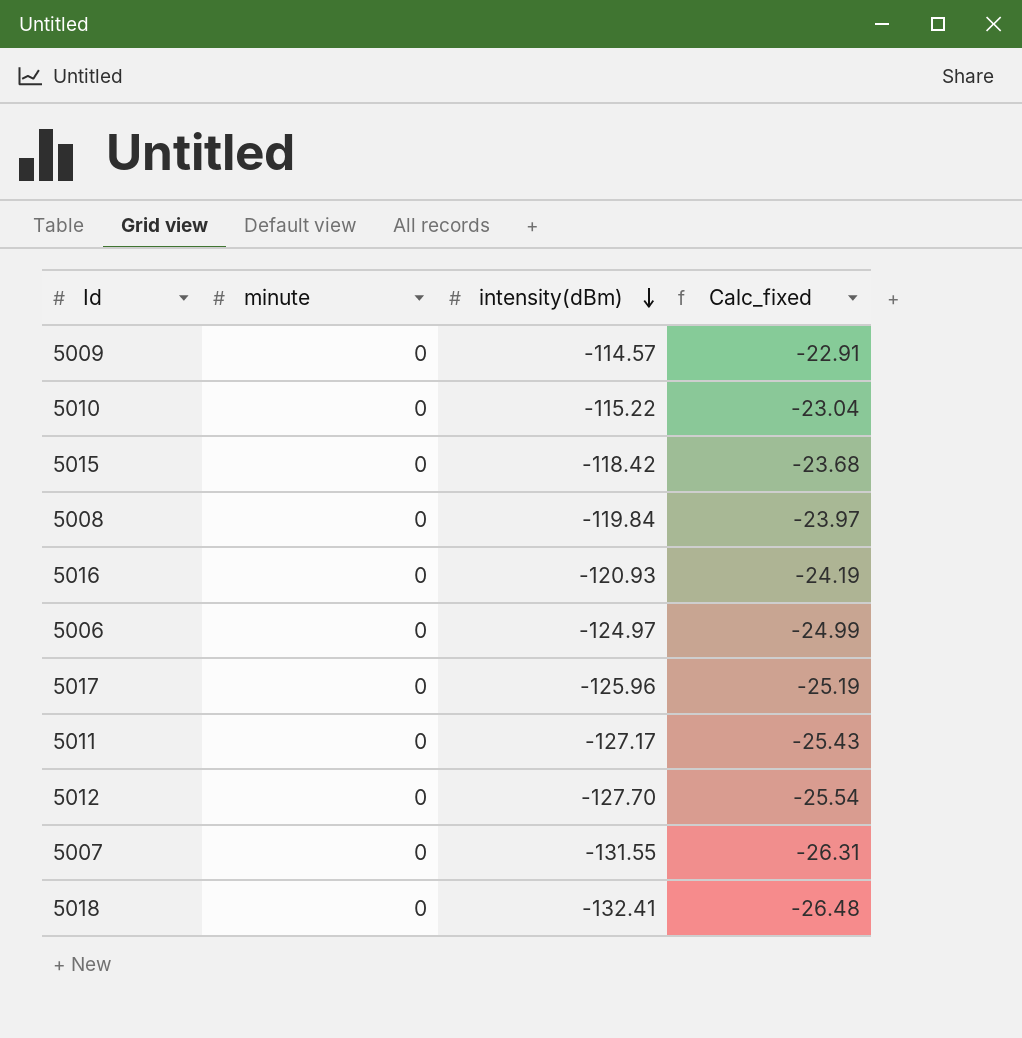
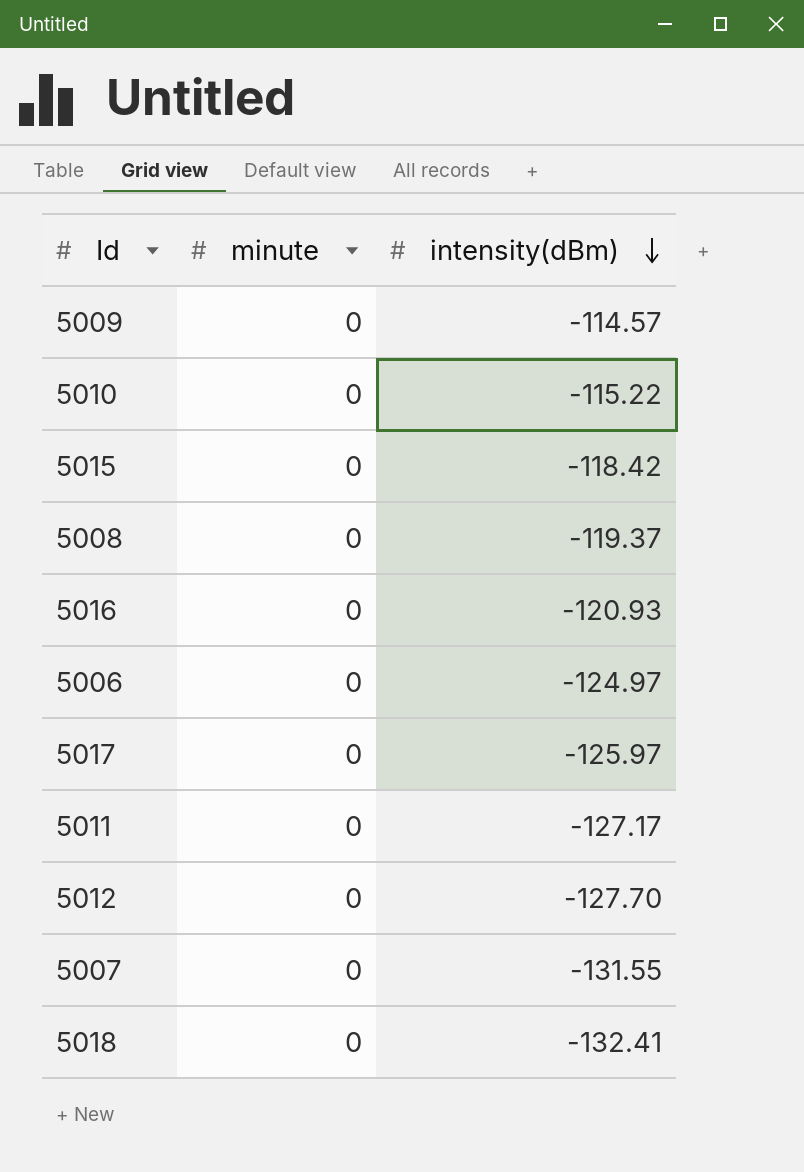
column Calc_fixed | formula: [intensity(dBm)] * 0.2 -> none
5008 | intensity(dBm): -119.84 -> -119.37
5017 | intensity(dBm): -125.96 -> -125.97

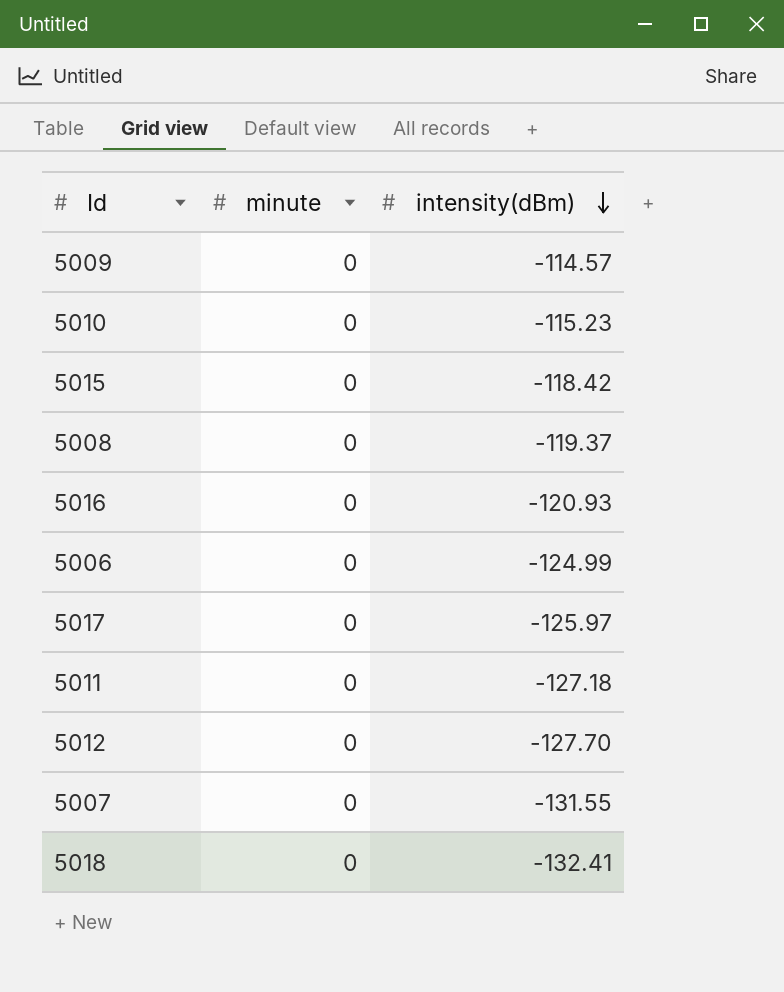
5010 | intensity(dBm): -115.22 -> -115.23
5006 | intensity(dBm): -124.97 -> -124.99
5011 | intensity(dBm): -127.17 -> -127.18

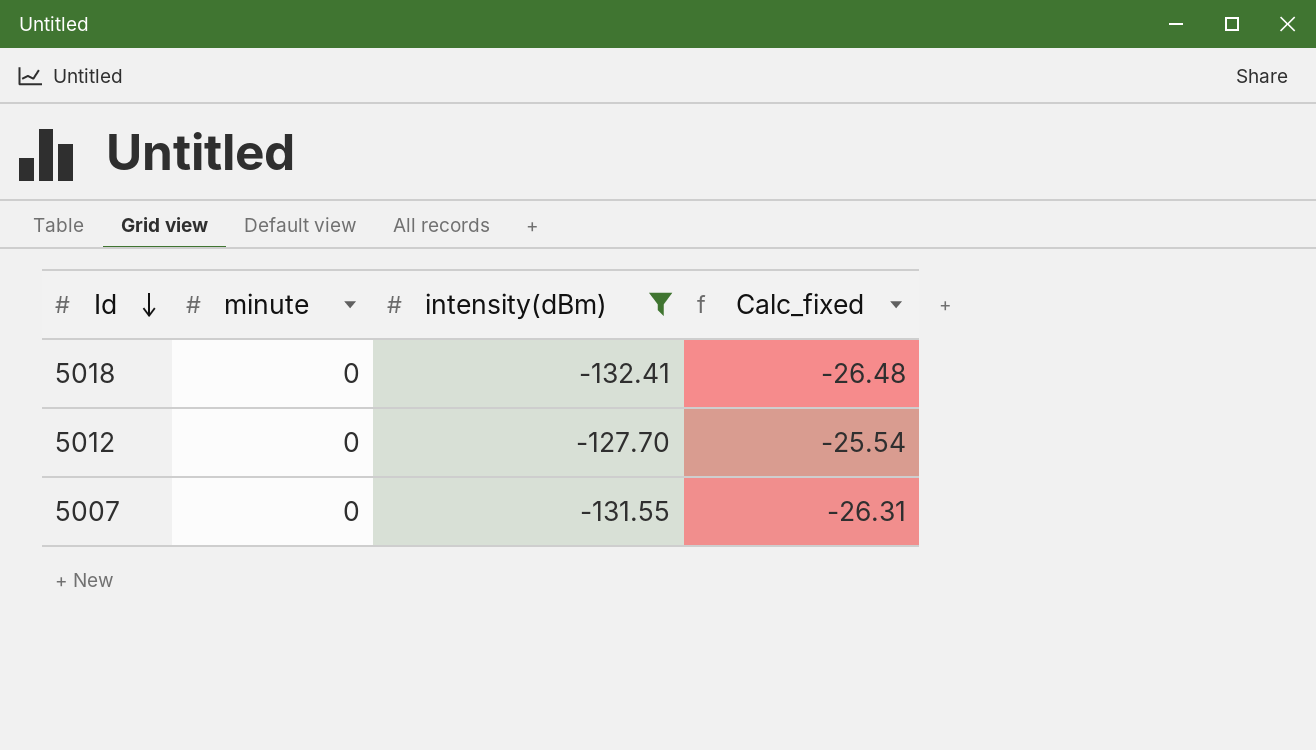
filter: none -> intensity(dBm) <= -127.70
row order: intensity(dBm) descending -> Id descending
column Calc_fixed | formula: none -> [intensity(dBm)] * 0.2

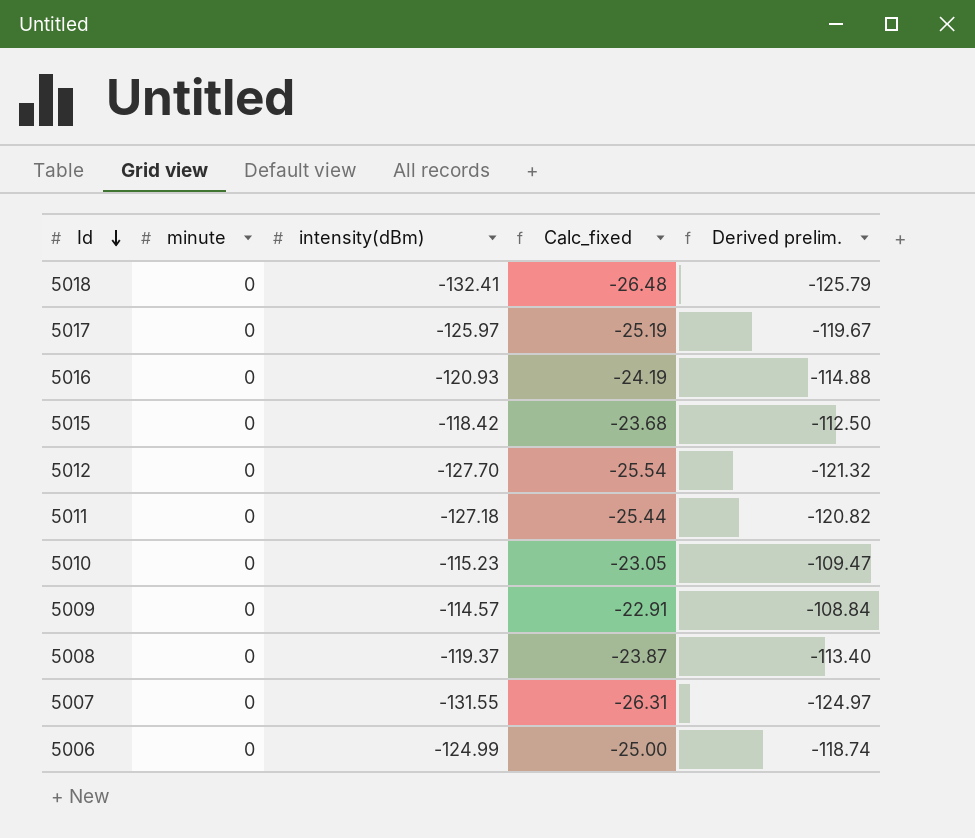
filter: intensity(dBm) <= -127.70 -> none
column Derived prelim. | formula: none -> [intensity(dBm)] * 0.95

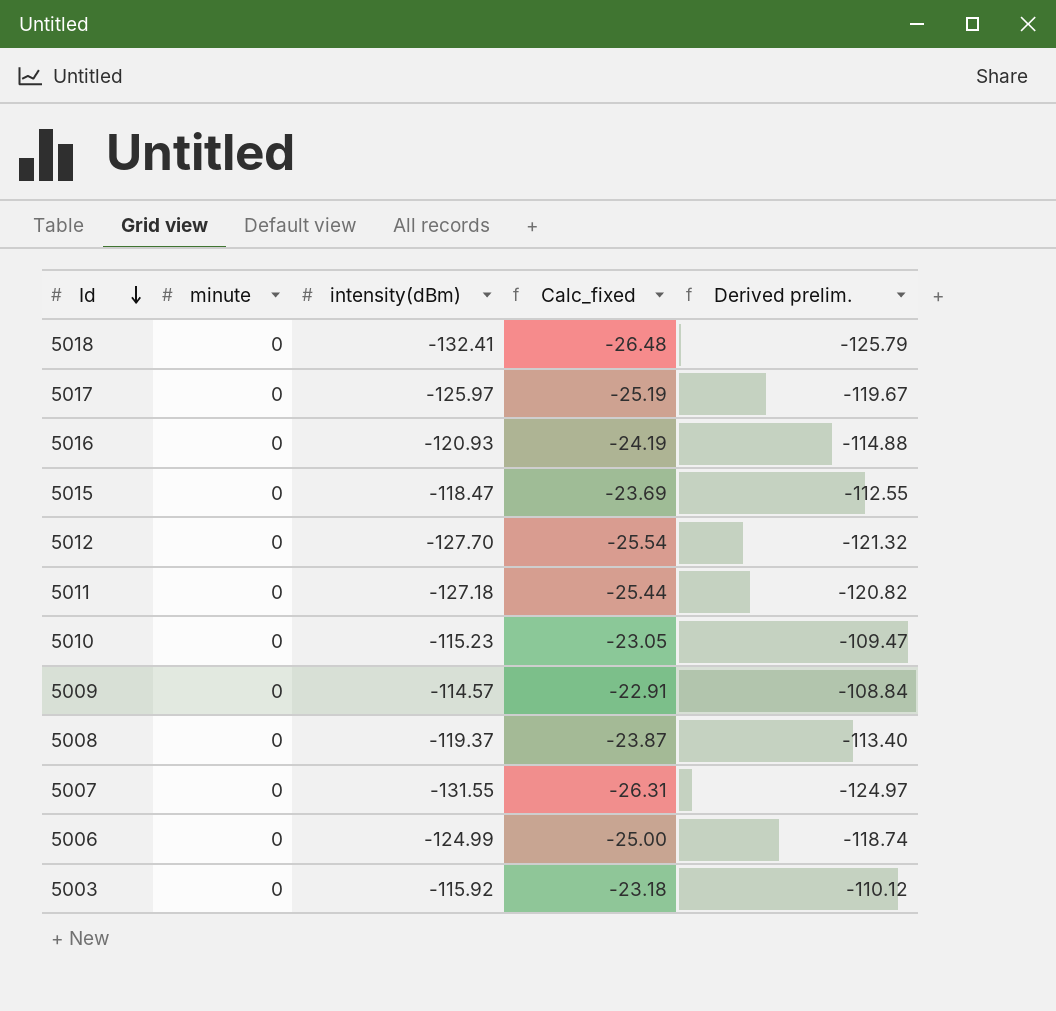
5015 | intensity(dBm): -118.42 -> -118.47
5015 | Calc_fixed: -23.68 -> -23.69
5015 | Derived prelim.: -112.50 -> -112.55
row 5003: none -> 0 | -115.92 | -23.18 | -110.12

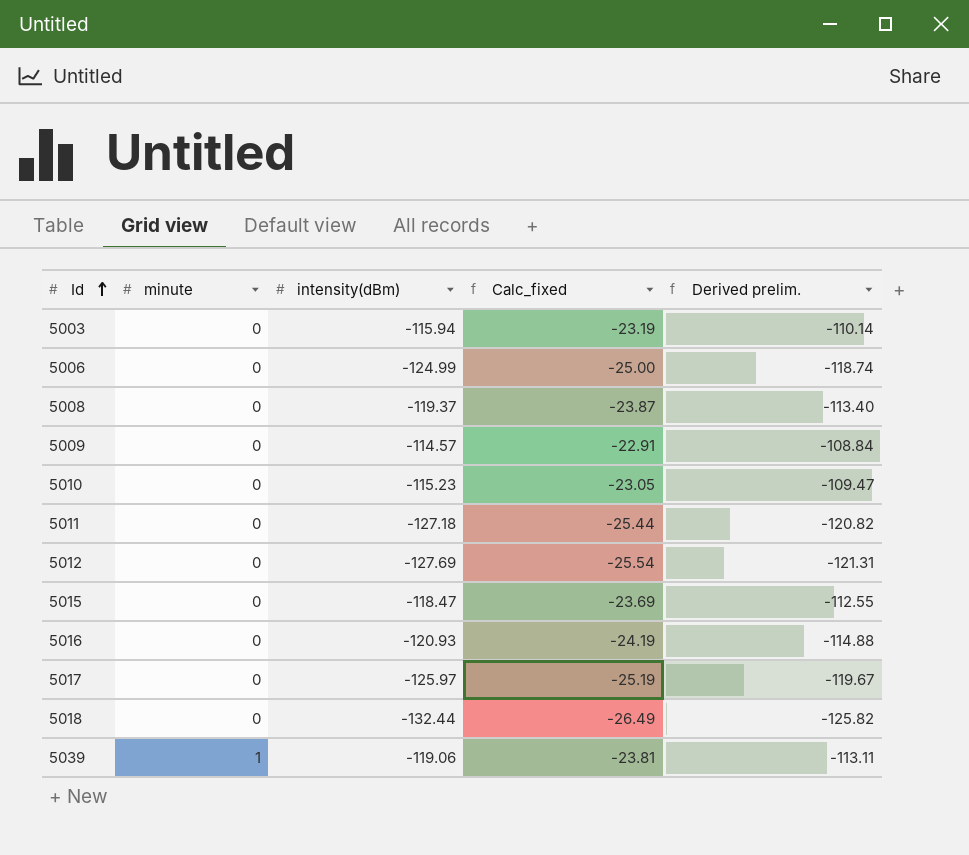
row order: Id descending -> Id ascending
row 5007: 0 | -131.55 | -26.31 | -124.97 -> none
5003 | intensity(dBm): -115.92 -> -115.94
5003 | Calc_fixed: -23.18 -> -23.19
5003 | Derived prelim.: -110.12 -> -110.14
5012 | intensity(dBm): -127.70 -> -127.69
5012 | Derived prelim.: -121.32 -> -121.31
5018 | intensity(dBm): -132.41 -> -132.44
5018 | Calc_fixed: -26.48 -> -26.49
5018 | Derived prelim.: -125.79 -> -125.82
row 5039: none -> 1 | -119.06 | -23.81 | -113.11

